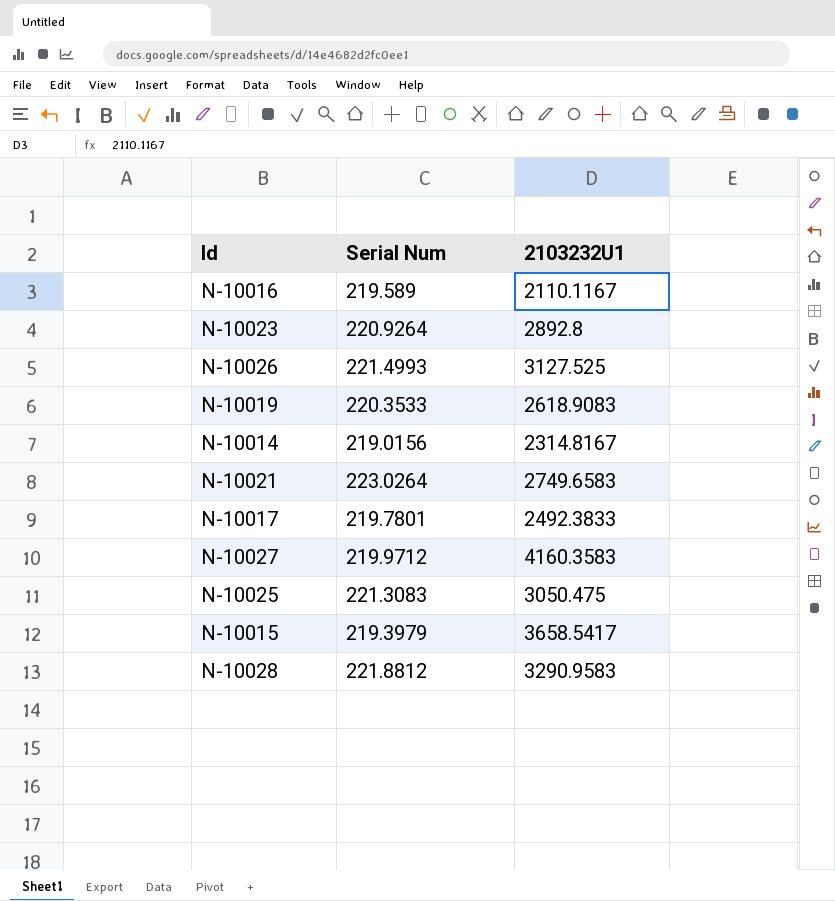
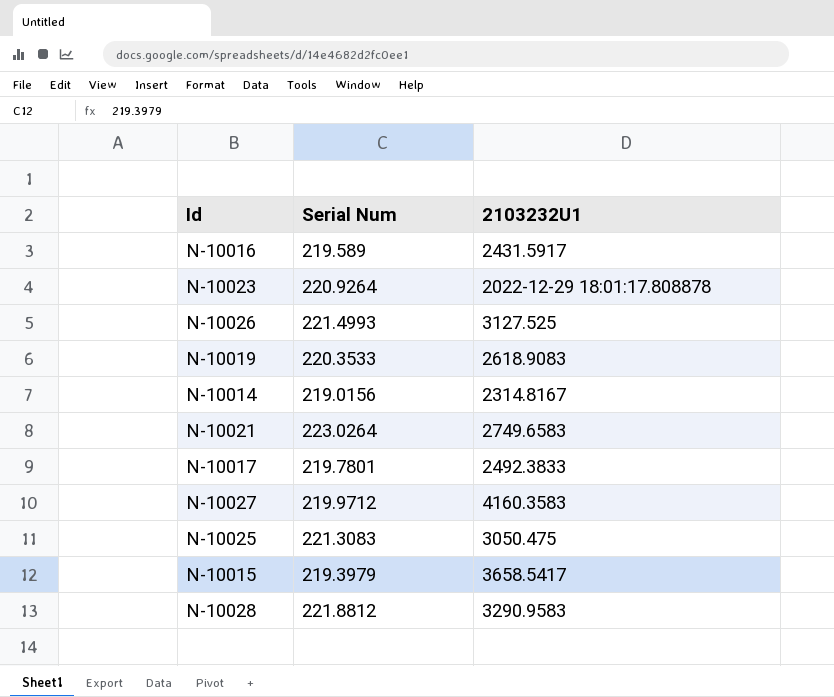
N-10016 | 2103232U1: 2110.1167 -> 2431.5917
N-10023 | 2103232U1: 2892.8 -> 2022-12-29 18:01:17.808878

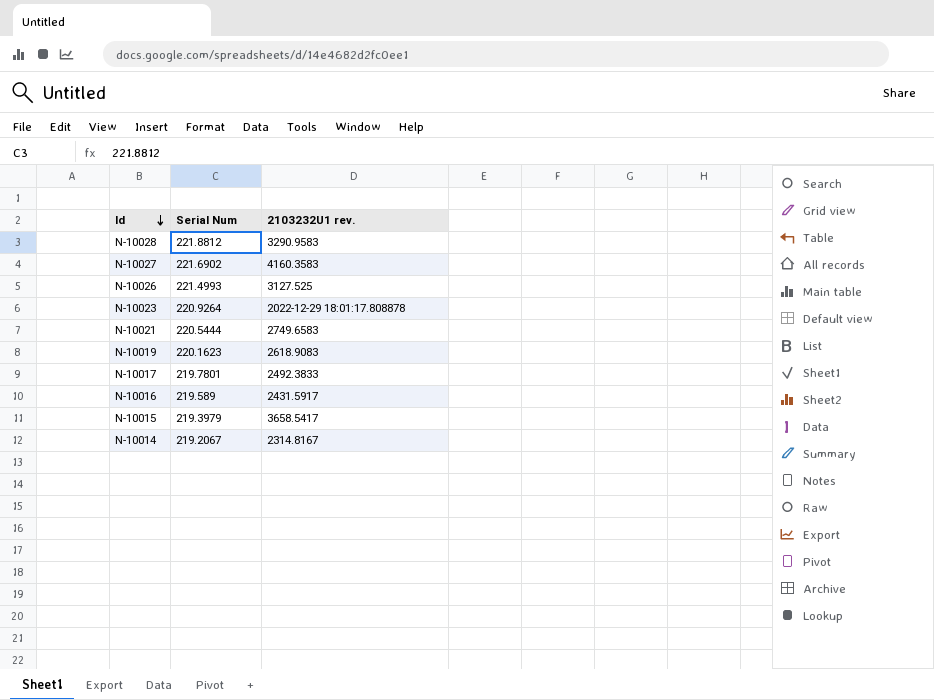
row order: none -> Id descending
column name: 2103232U1 -> 2103232U1 rev.
row N-10025: 221.3083 | 3050.475 -> none
N-10027 | Serial Num: 219.9712 -> 221.6902
N-10021 | Serial Num: 223.0264 -> 220.5444
N-10019 | Serial Num: 220.3533 -> 220.1623
N-10014 | Serial Num: 219.0156 -> 219.2067

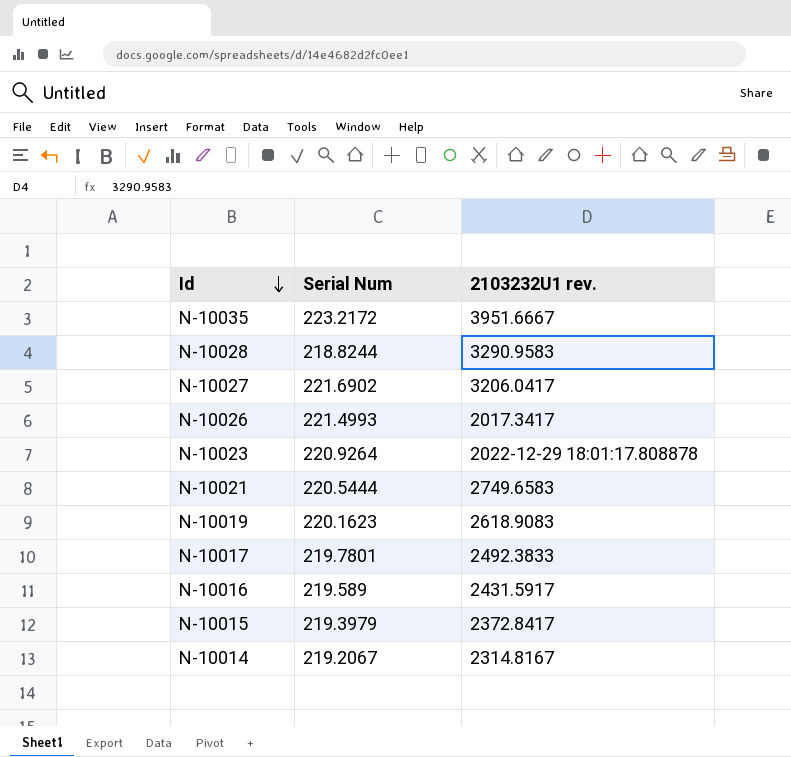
row N-10035: none -> 223.2172 | 3951.6667
N-10028 | Serial Num: 221.8812 -> 218.8244
N-10027 | 2103232U1 rev.: 4160.3583 -> 3206.0417
N-10026 | 2103232U1 rev.: 3127.525 -> 2017.3417
N-10015 | 2103232U1 rev.: 3658.5417 -> 2372.8417

